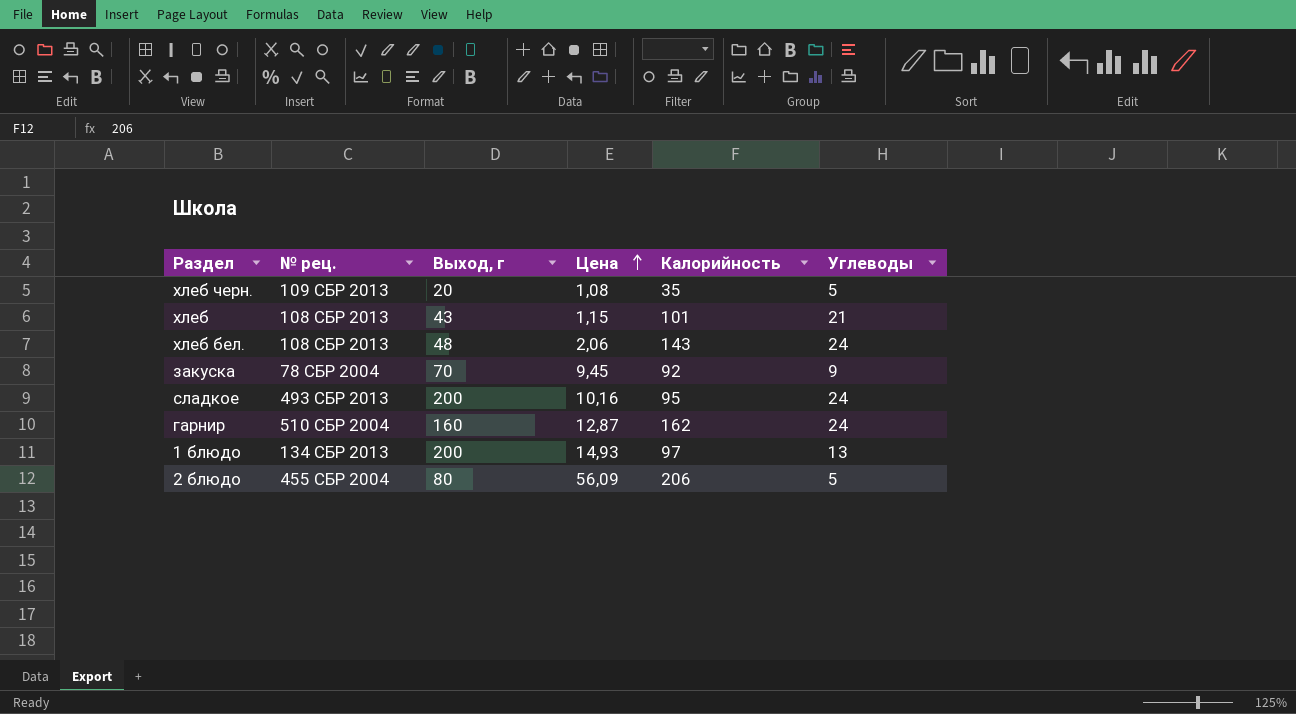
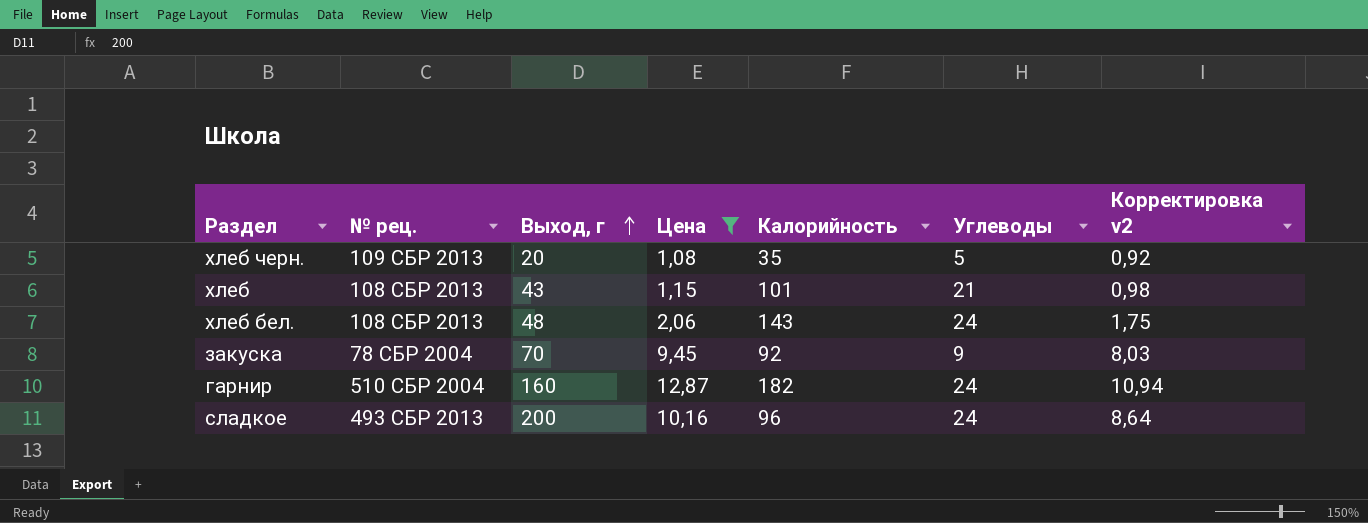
filter: none -> Цена <= 12,87
row order: Цена ascending -> Выход, г ascending
column Корректировка v2 | formula: none -> [Цена] * 0,85
гарнир | Калорийность: 162 -> 182
сладкое | Калорийность: 95 -> 96

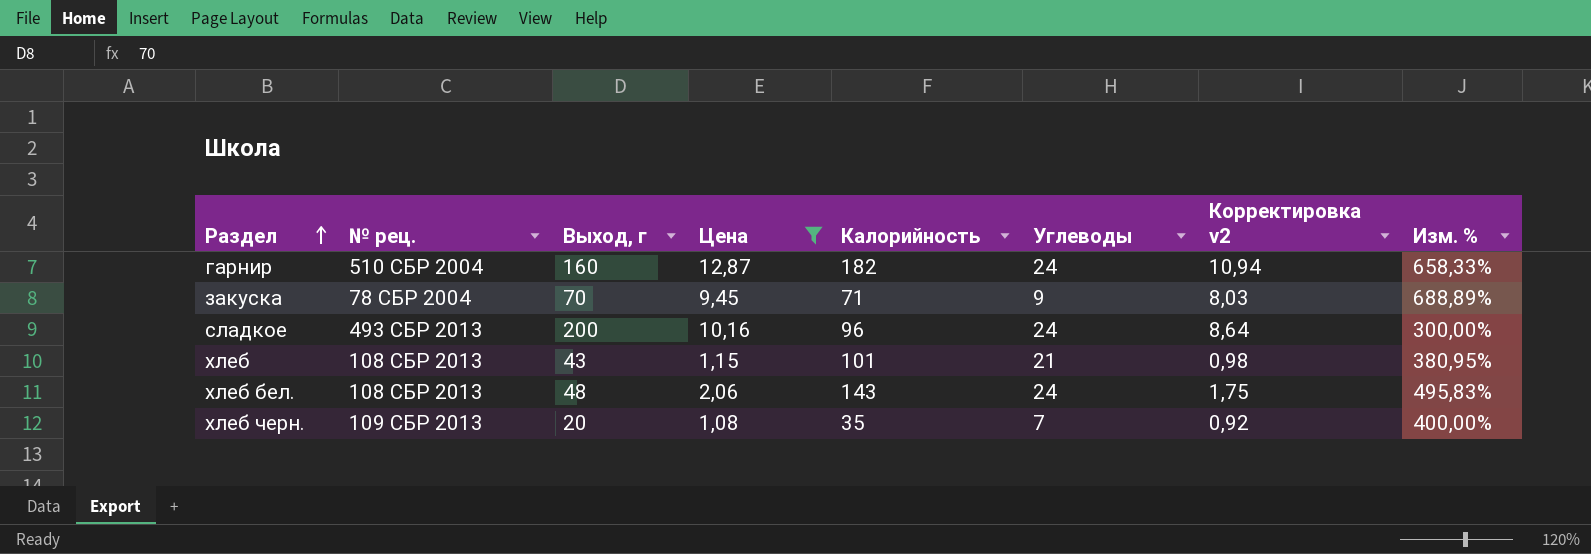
row order: Выход, г ascending -> Раздел ascending
column Изм. % | formula: none -> ([Калорийность] - [Углеводы]) / [Углеводы]
закуска | Калорийность: 92 -> 71
хлеб черн. | Углеводы: 5 -> 7

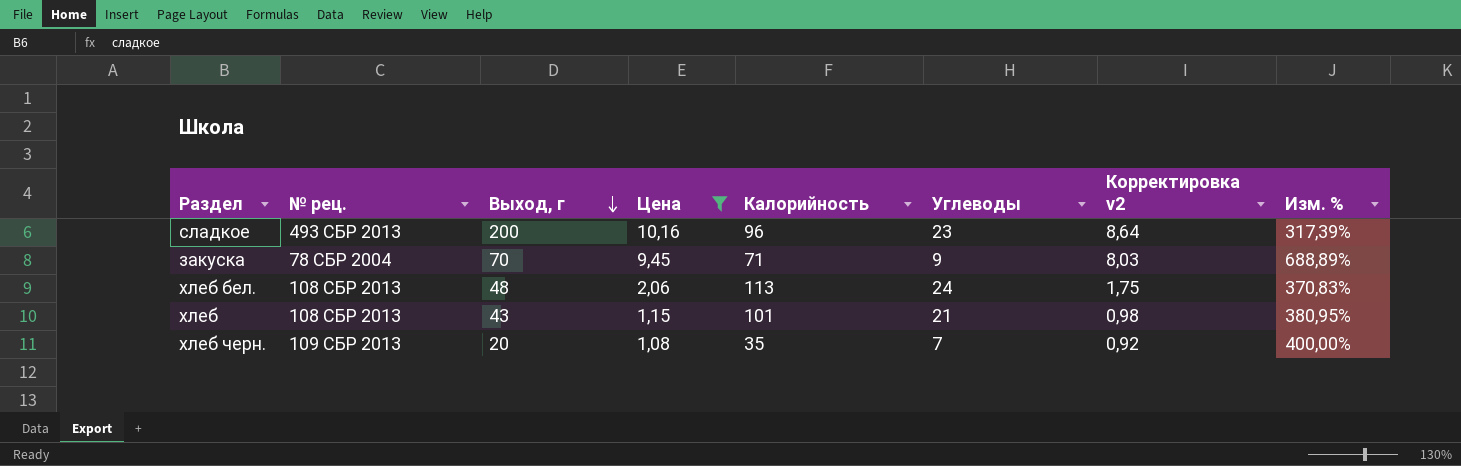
row order: Раздел ascending -> Выход, г descending
row гарнир: 510 СБР 2004 | 160 | 12,87 | 182 | 24 | 10,94 | 658,33% -> none
сладкое | Углеводы: 24 -> 23
сладкое | Изм. %: 300,00% -> 317,39%
хлеб бел. | Калорийность: 143 -> 113
хлеб бел. | Изм. %: 495,83% -> 370,83%

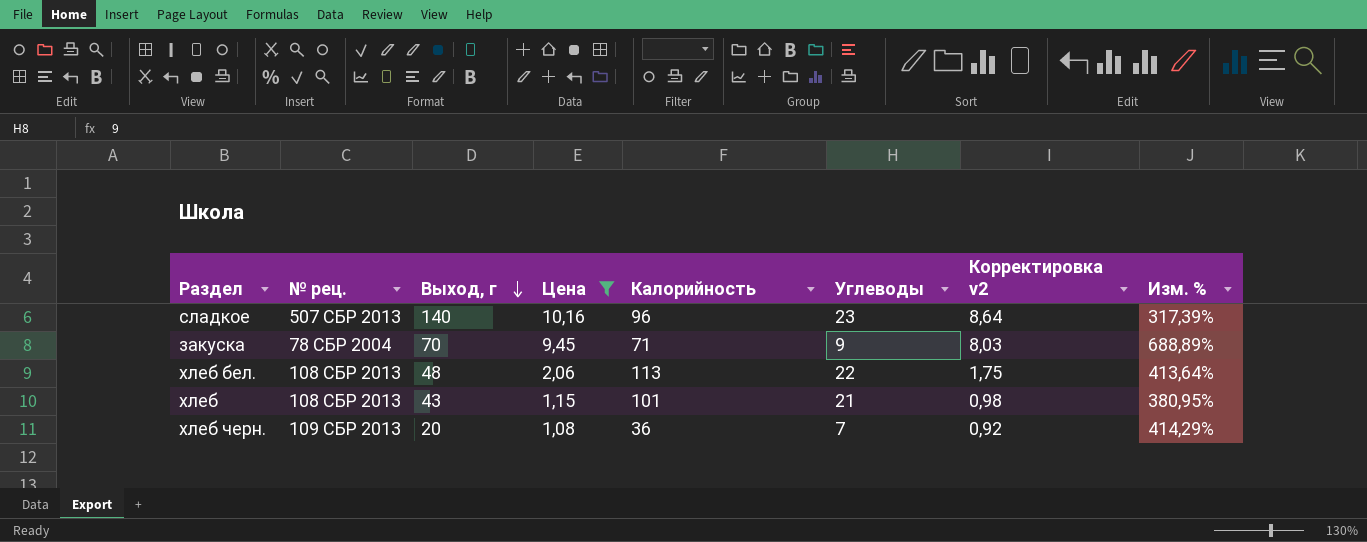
сладкое | № рец.: 493 СБР 2013 -> 507 СБР 2013
сладкое | Выход, г: 200 -> 140
хлеб бел. | Углеводы: 24 -> 22
хлеб бел. | Изм. %: 370,83% -> 413,64%
хлеб черн. | Калорийность: 35 -> 36
хлеб черн. | Изм. %: 400,00% -> 414,29%

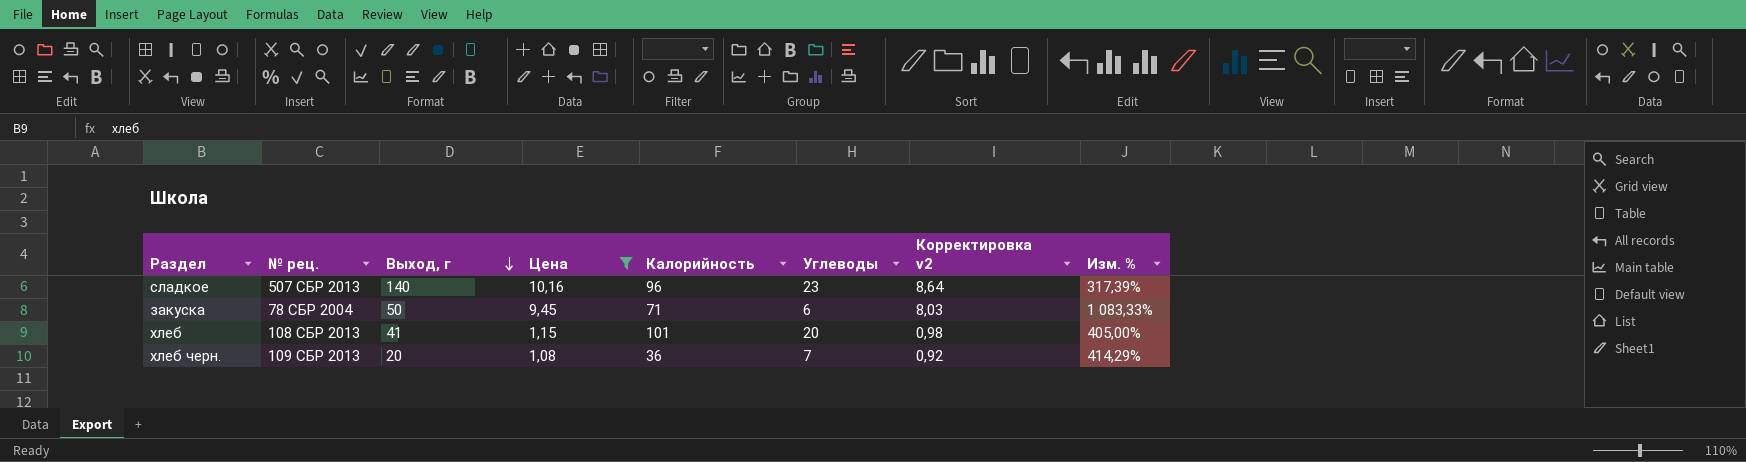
row хлеб бел.: 108 СБР 2013 | 48 | 2,06 | 113 | 22 | 1,75 | 413,64% -> none
закуска | Выход, г: 70 -> 50
закуска | Углеводы: 9 -> 6
закуска | Изм. %: 688,89% -> 1 083,33%
хлеб | Выход, г: 43 -> 41
хлеб | Углеводы: 21 -> 20
хлеб | Изм. %: 380,95% -> 405,00%

